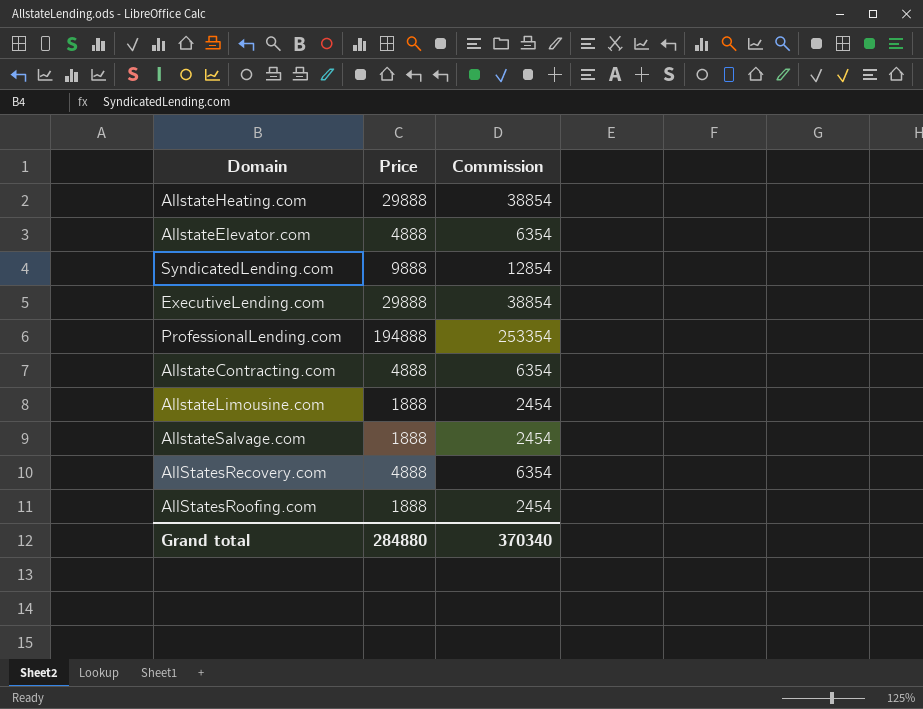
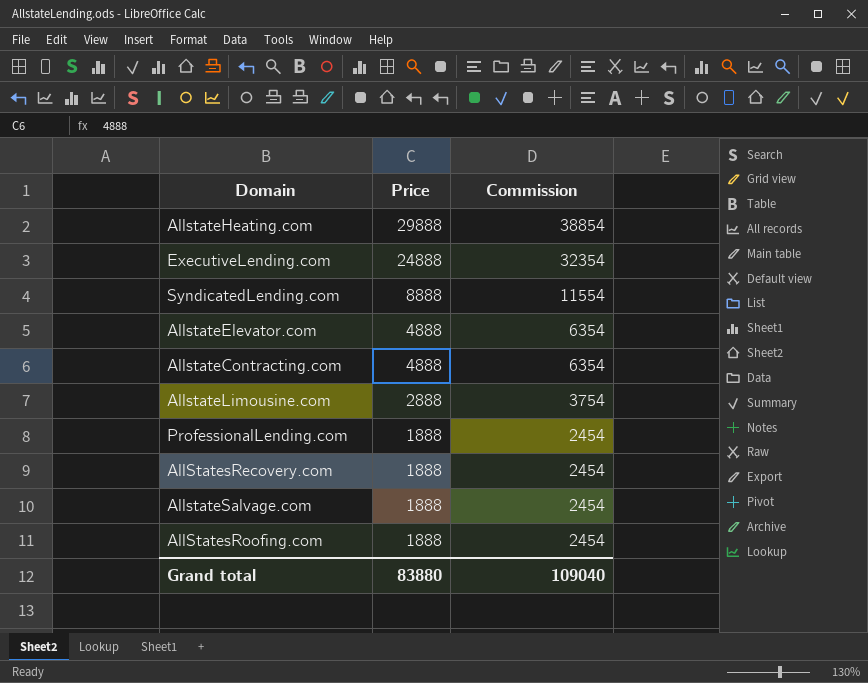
row order: none -> Price descending
ExecutiveLending.com | Price: 29888 -> 24888
ExecutiveLending.com | Commission: 38854 -> 32354
SyndicatedLending.com | Price: 9888 -> 8888
SyndicatedLending.com | Commission: 12854 -> 11554
AllstateLimousine.com | Price: 1888 -> 2888
AllstateLimousine.com | Commission: 2454 -> 3754
ProfessionalLending.com | Price: 194888 -> 1888
ProfessionalLending.com | Commission: 253354 -> 2454
AllStatesRecovery.com | Price: 4888 -> 1888
AllStatesRecovery.com | Commission: 6354 -> 2454
Grand total | Price: 284880 -> 83880
Grand total | Commission: 370340 -> 109040

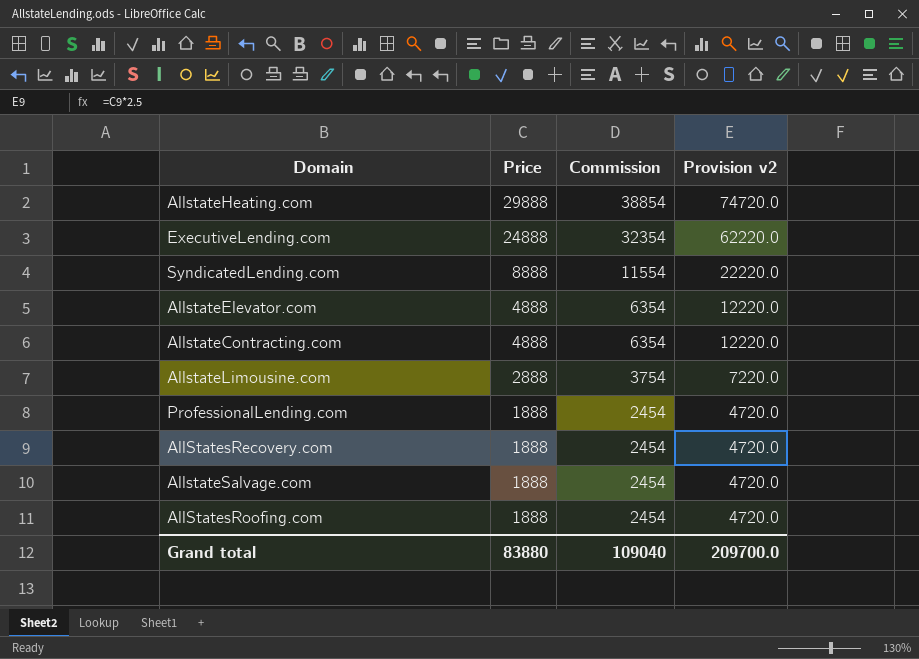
column Provision v2 | formula: none -> [Price] * 2.5

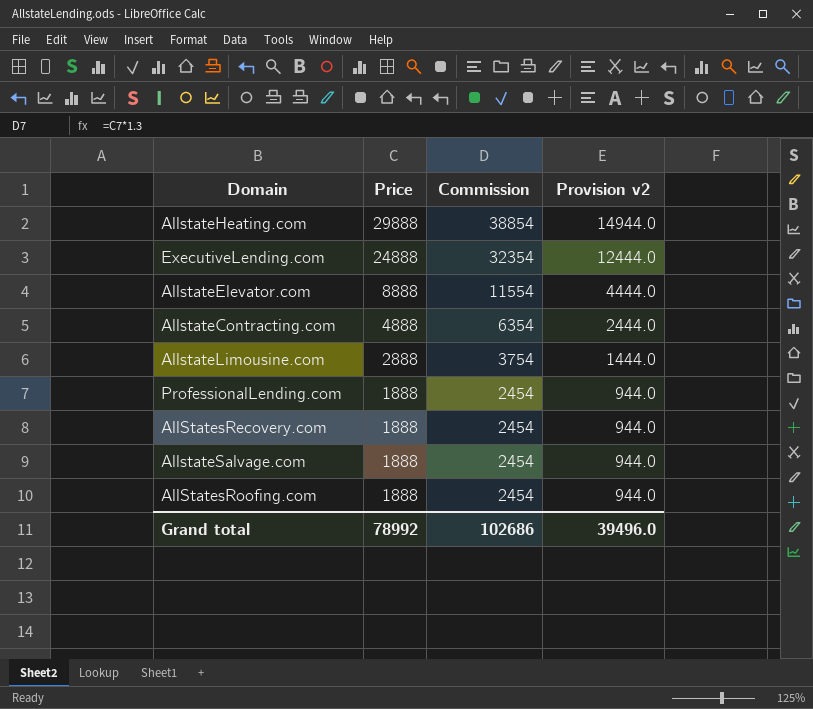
column Provision v2 | formula: [Price] * 2.5 -> [Price] * 0.5
row SyndicatedLending.com: 8888 | 11554 | 22220.0 -> none
AllstateElevator.com | Price: 4888 -> 8888
AllstateElevator.com | Commission: 6354 -> 11554
Grand total | Price: 83880 -> 78992
Grand total | Commission: 109040 -> 102686
Grand total | Provision v2: 209700.0 -> 39496.0

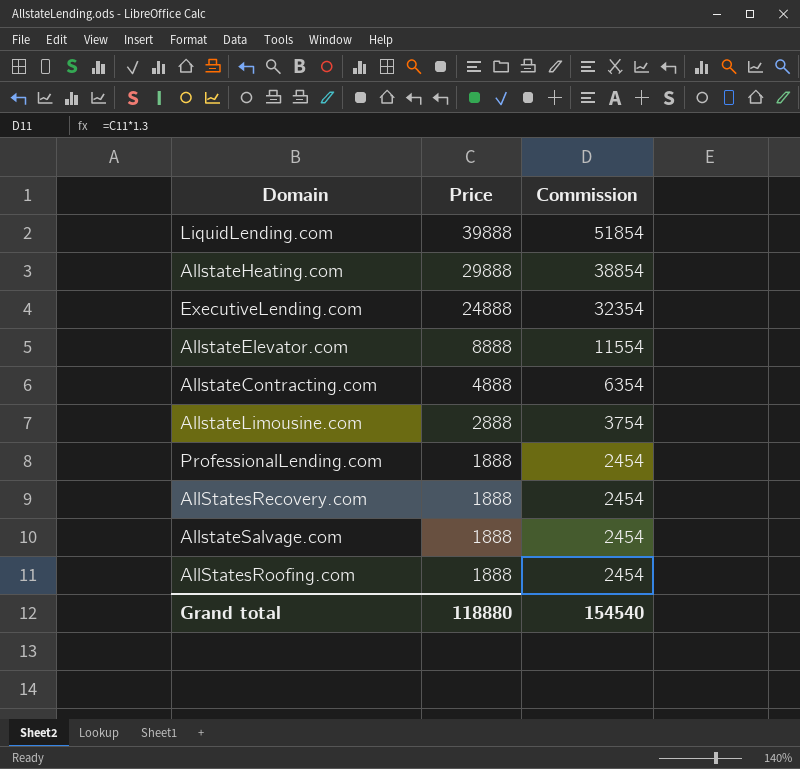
column Provision v2 | formula: [Price] * 0.5 -> none
row LiquidLending.com: none -> 39888 | 51854
Grand total | Price: 78992 -> 118880
Grand total | Commission: 102686 -> 154540

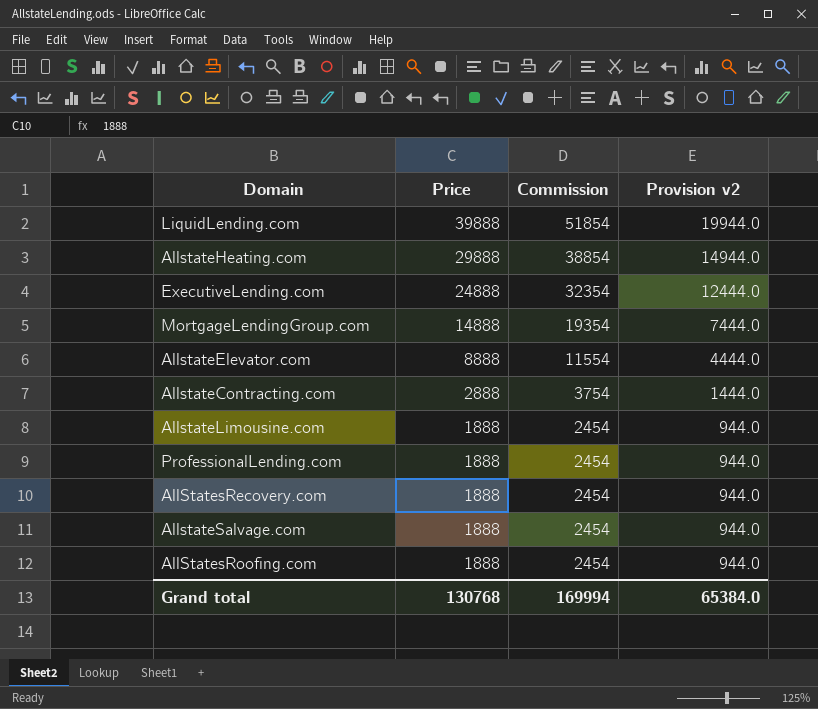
column Provision v2 | formula: none -> [Price] * 0.5
row MortgageLendingGroup.com: none -> 14888 | 19354 | 7444.0
AllstateContracting.com | Price: 4888 -> 2888
AllstateContracting.com | Commission: 6354 -> 3754
AllstateLimousine.com | Price: 2888 -> 1888
AllstateLimousine.com | Commission: 3754 -> 2454
Grand total | Price: 118880 -> 130768
Grand total | Commission: 154540 -> 169994

